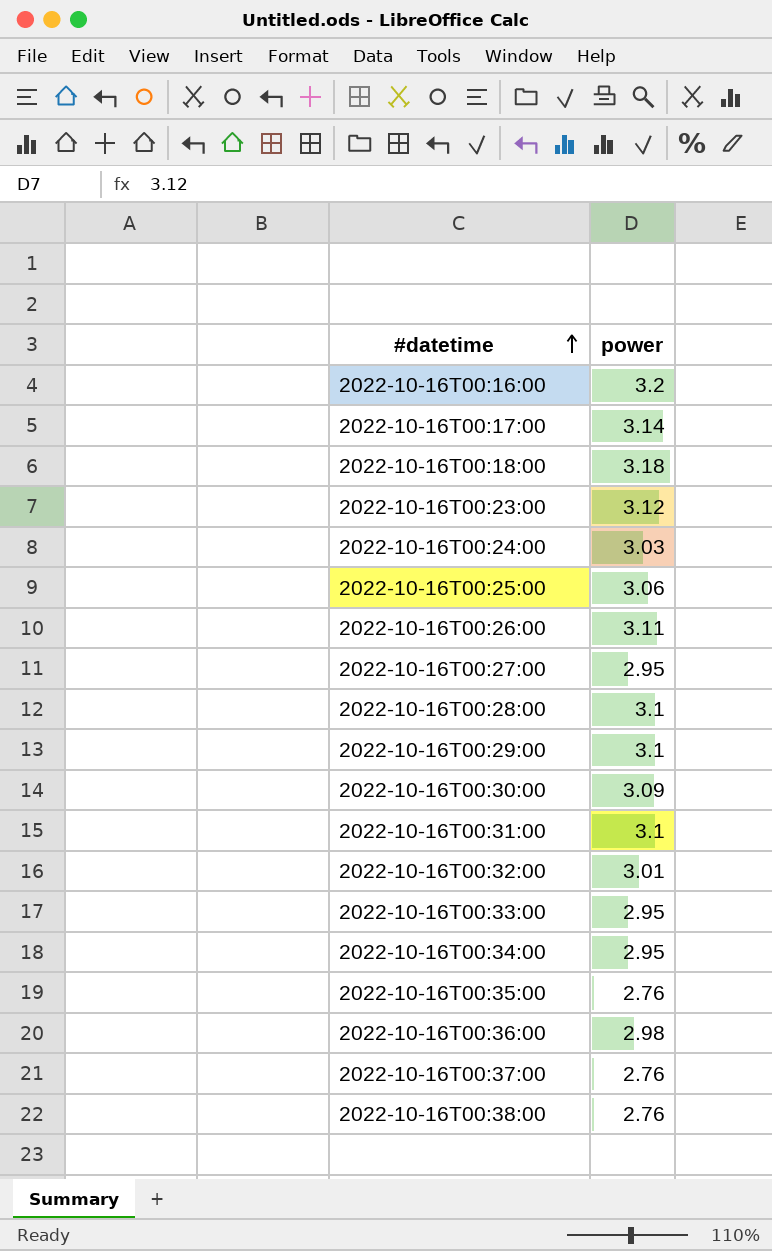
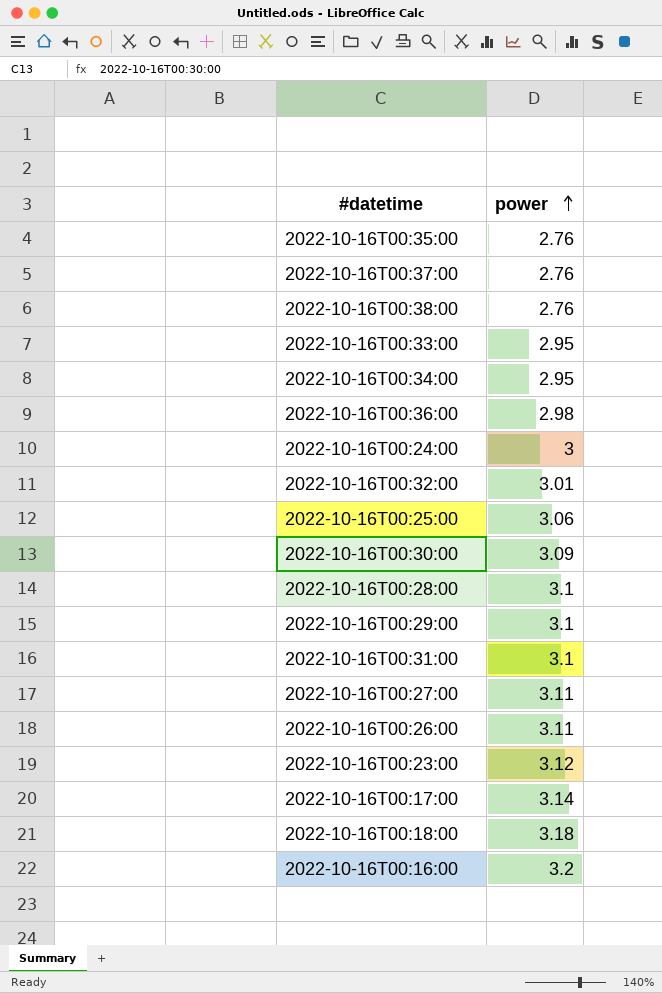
row order: #datetime ascending -> power ascending
2022-10-16T00:24:00 | power: 3.03 -> 3
2022-10-16T00:27:00 | power: 2.95 -> 3.11

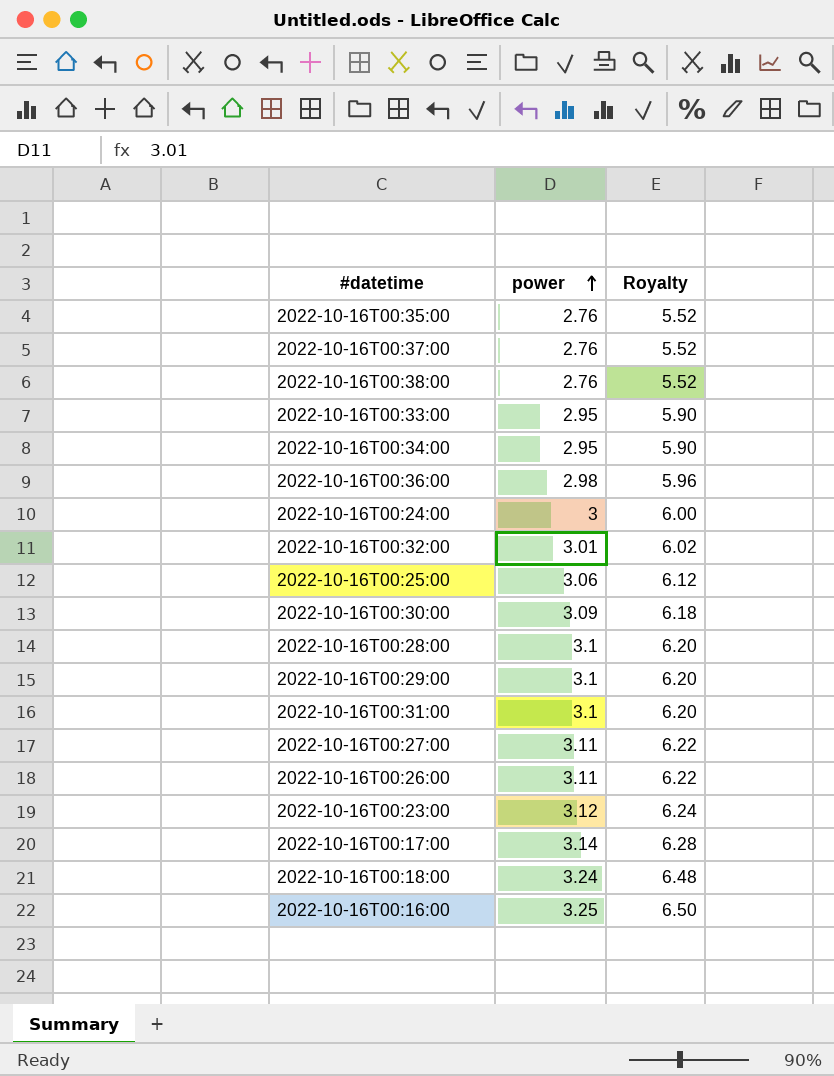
column Royalty | formula: none -> [power] * 2
2022-10-16T00:18:00 | power: 3.18 -> 3.24
2022-10-16T00:16:00 | power: 3.2 -> 3.25

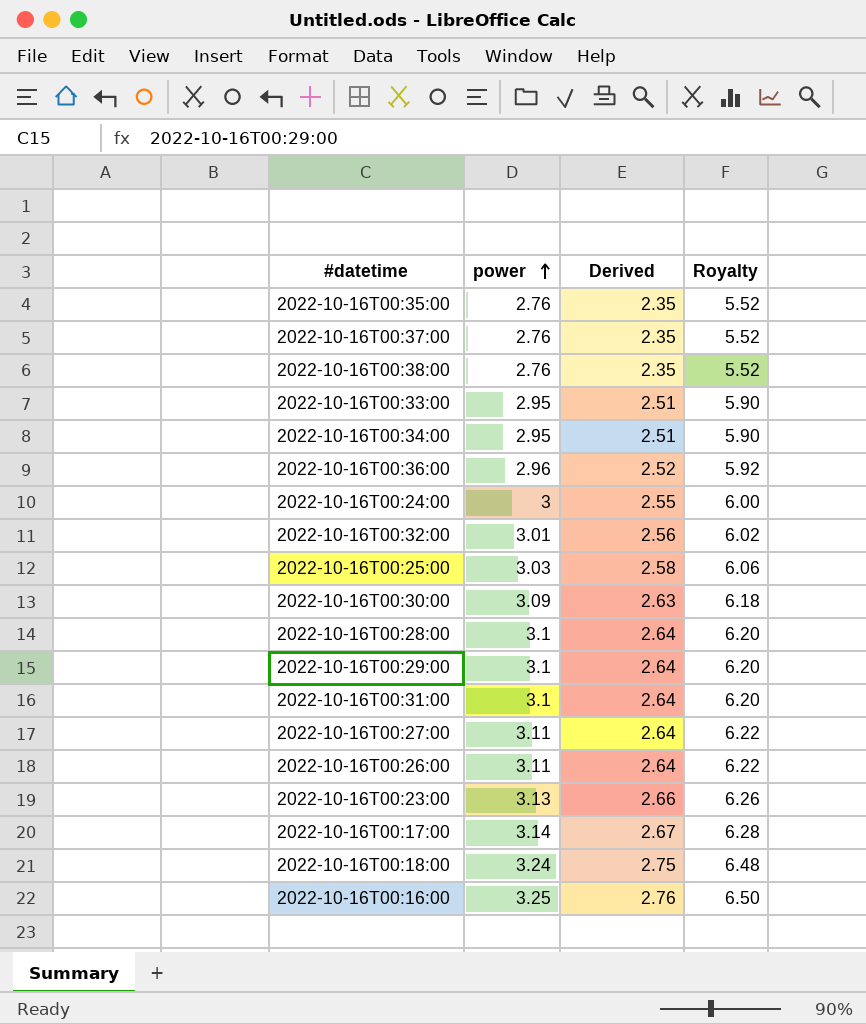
column Derived | formula: none -> [power] * 0.85
2022-10-16T00:36:00 | power: 2.98 -> 2.96
2022-10-16T00:36:00 | Royalty: 5.96 -> 5.92
2022-10-16T00:25:00 | power: 3.06 -> 3.03
2022-10-16T00:25:00 | Royalty: 6.12 -> 6.06
2022-10-16T00:23:00 | power: 3.12 -> 3.13
2022-10-16T00:23:00 | Royalty: 6.24 -> 6.26

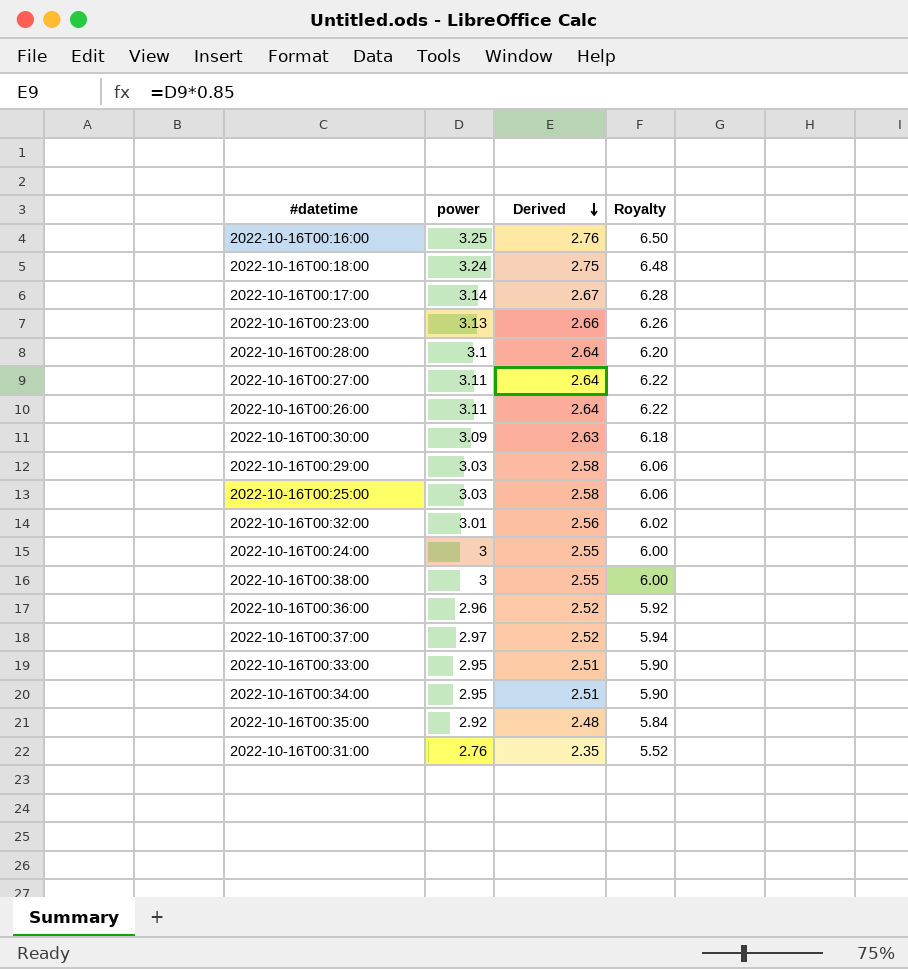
row order: power ascending -> Derived descending
2022-10-16T00:29:00 | power: 3.1 -> 3.03
2022-10-16T00:29:00 | Derived: 2.64 -> 2.58
2022-10-16T00:29:00 | Royalty: 6.20 -> 6.06
2022-10-16T00:38:00 | power: 2.76 -> 3
2022-10-16T00:38:00 | Derived: 2.35 -> 2.55
2022-10-16T00:38:00 | Royalty: 5.52 -> 6.00
2022-10-16T00:37:00 | power: 2.76 -> 2.97
2022-10-16T00:37:00 | Derived: 2.35 -> 2.52
2022-10-16T00:37:00 | Royalty: 5.52 -> 5.94
2022-10-16T00:35:00 | power: 2.76 -> 2.92
2022-10-16T00:35:00 | Derived: 2.35 -> 2.48
2022-10-16T00:35:00 | Royalty: 5.52 -> 5.84
2022-10-16T00:31:00 | power: 3.1 -> 2.76
2022-10-16T00:31:00 | Derived: 2.64 -> 2.35
2022-10-16T00:31:00 | Royalty: 6.20 -> 5.52

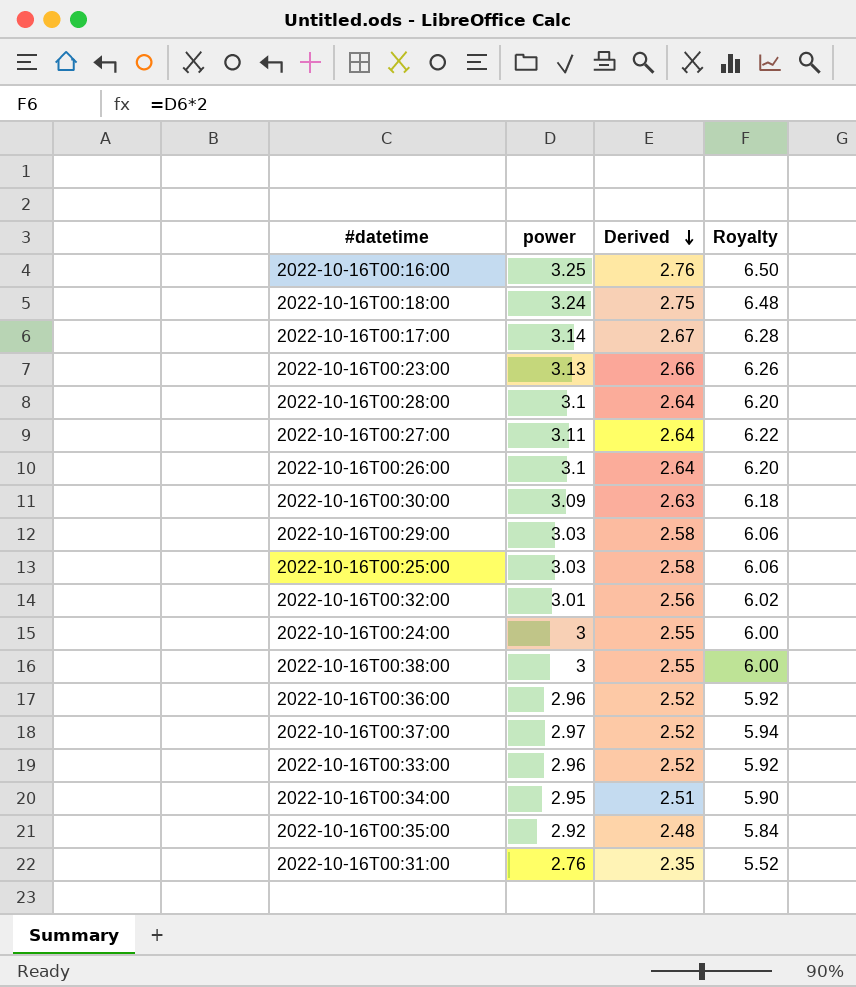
2022-10-16T00:26:00 | power: 3.11 -> 3.1
2022-10-16T00:26:00 | Royalty: 6.22 -> 6.20
2022-10-16T00:33:00 | power: 2.95 -> 2.96
2022-10-16T00:33:00 | Derived: 2.51 -> 2.52
2022-10-16T00:33:00 | Royalty: 5.90 -> 5.92

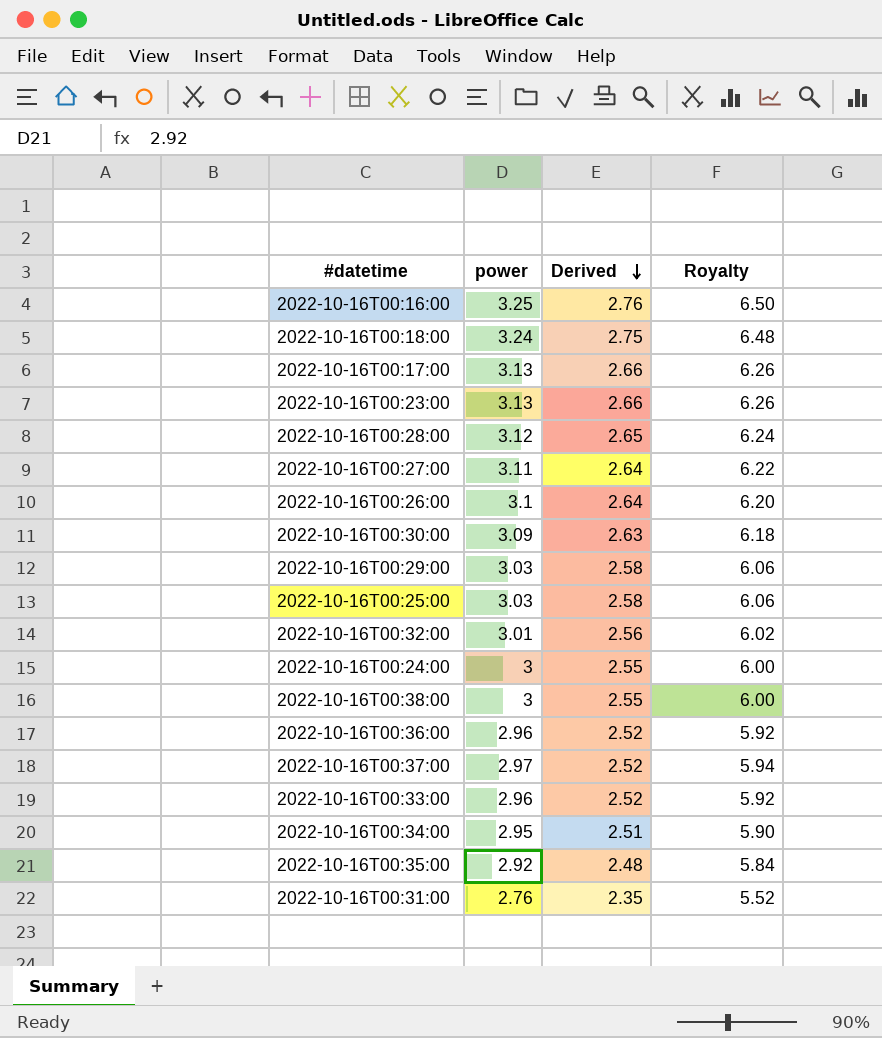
2022-10-16T00:17:00 | power: 3.14 -> 3.13
2022-10-16T00:17:00 | Derived: 2.67 -> 2.66
2022-10-16T00:17:00 | Royalty: 6.28 -> 6.26
2022-10-16T00:28:00 | power: 3.1 -> 3.12
2022-10-16T00:28:00 | Derived: 2.64 -> 2.65
2022-10-16T00:28:00 | Royalty: 6.20 -> 6.24

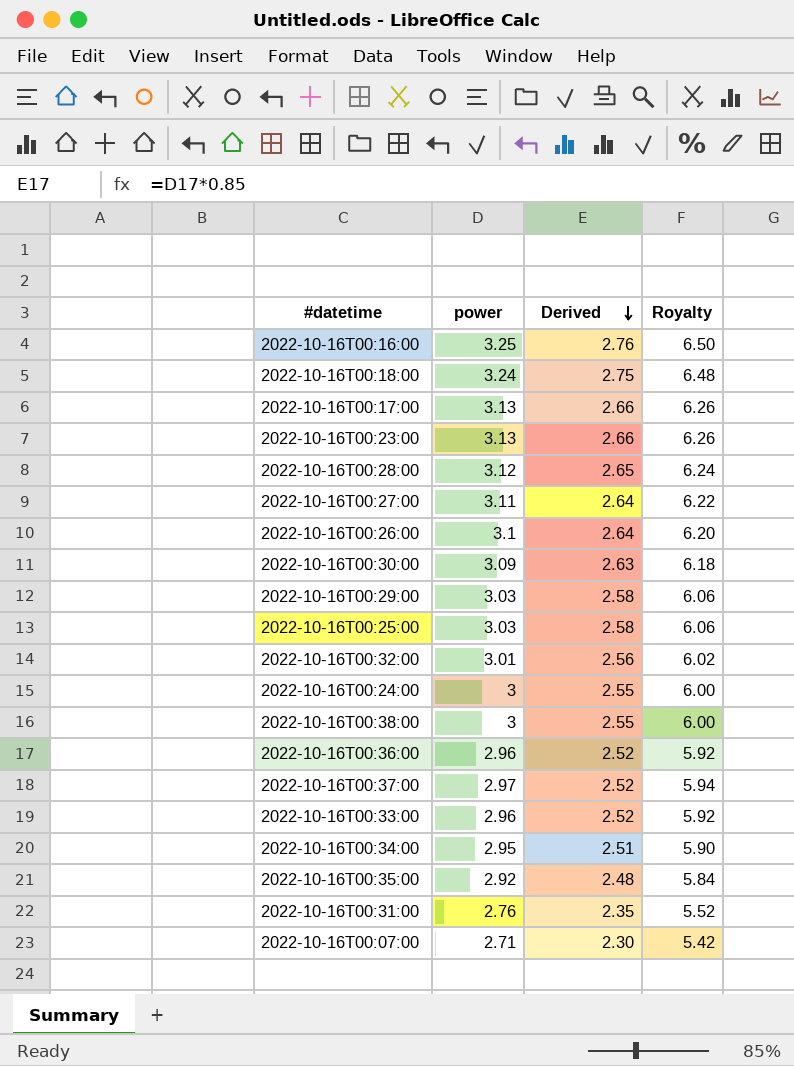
row 2022-10-16T00:07:00: none -> 2.71 | 2.30 | 5.42

